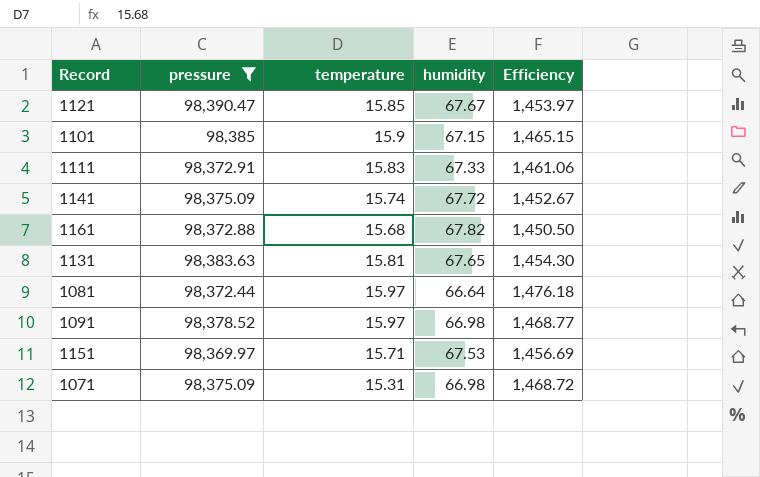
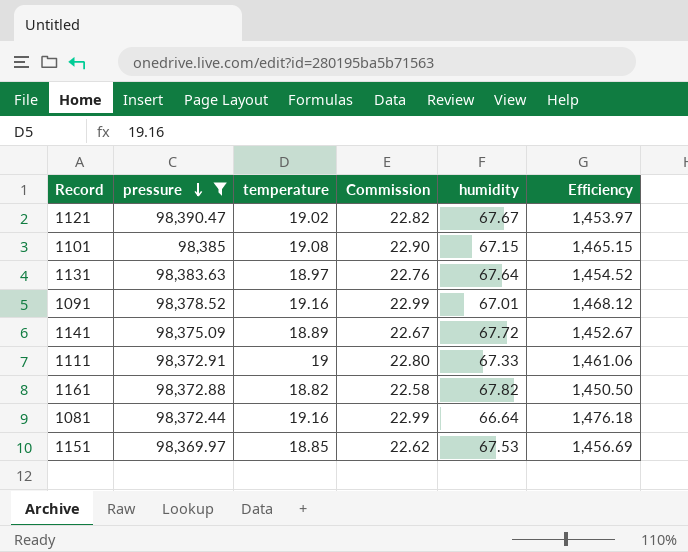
row order: none -> pressure descending
column Commission | formula: none -> [temperature] * 1.2
row 1071: 98,375.09 | 15.31 | 66.98 | 1,468.72 -> none
1121 | temperature: 15.85 -> 19.02
1101 | temperature: 15.9 -> 19.08
1131 | temperature: 15.81 -> 18.97
1131 | humidity: 67.65 -> 67.64
1131 | Efficiency: 1,454.30 -> 1,454.52
1091 | temperature: 15.97 -> 19.16
1091 | humidity: 66.98 -> 67.01
1091 | Efficiency: 1,468.77 -> 1,468.12
1141 | temperature: 15.74 -> 18.89
1111 | temperature: 15.83 -> 19
1161 | temperature: 15.68 -> 18.82
1081 | temperature: 15.97 -> 19.16
1151 | temperature: 15.71 -> 18.85

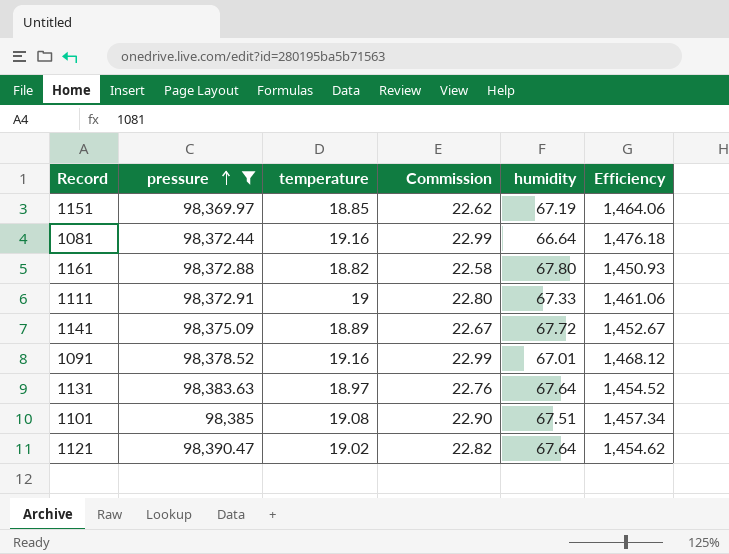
row order: pressure descending -> pressure ascending
1151 | humidity: 67.53 -> 67.19
1151 | Efficiency: 1,456.69 -> 1,464.06
1161 | humidity: 67.82 -> 67.80
1161 | Efficiency: 1,450.50 -> 1,450.93
1101 | humidity: 67.15 -> 67.51
1101 | Efficiency: 1,465.15 -> 1,457.34
1121 | humidity: 67.67 -> 67.64
1121 | Efficiency: 1,453.97 -> 1,454.62

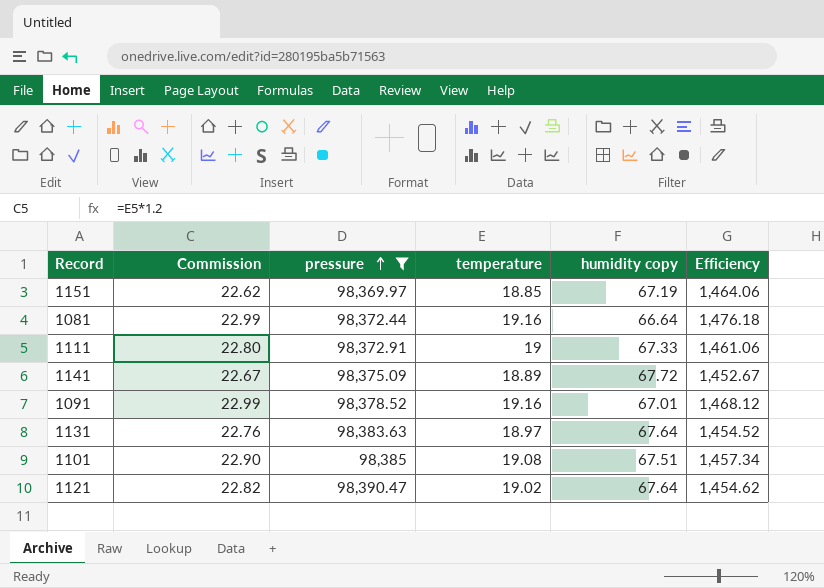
column Commission | position: 4 -> 2
column name: humidity -> humidity copy
row 1161: 98,372.88 | 18.82 | 22.58 | 67.80 | 1,450.93 -> none

